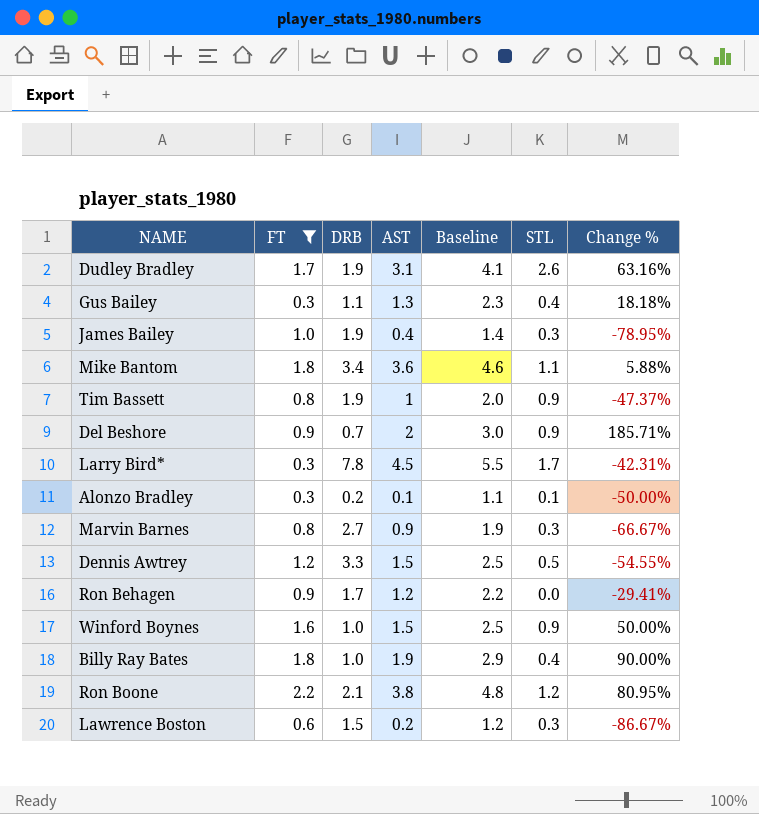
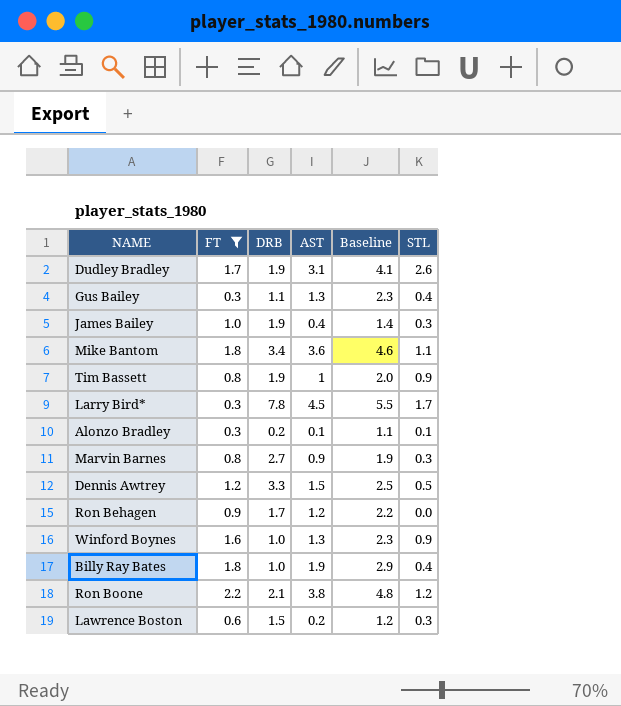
column Change % | formula: ([AST] - [DRB]) / [DRB] -> none
row Del Beshore: 0.9 | 0.7 | 2 | 3.0 | 0.9 | 185.71% -> none
Winford Boynes | AST: 1.5 -> 1.3
Winford Boynes | Baseline: 2.5 -> 2.3

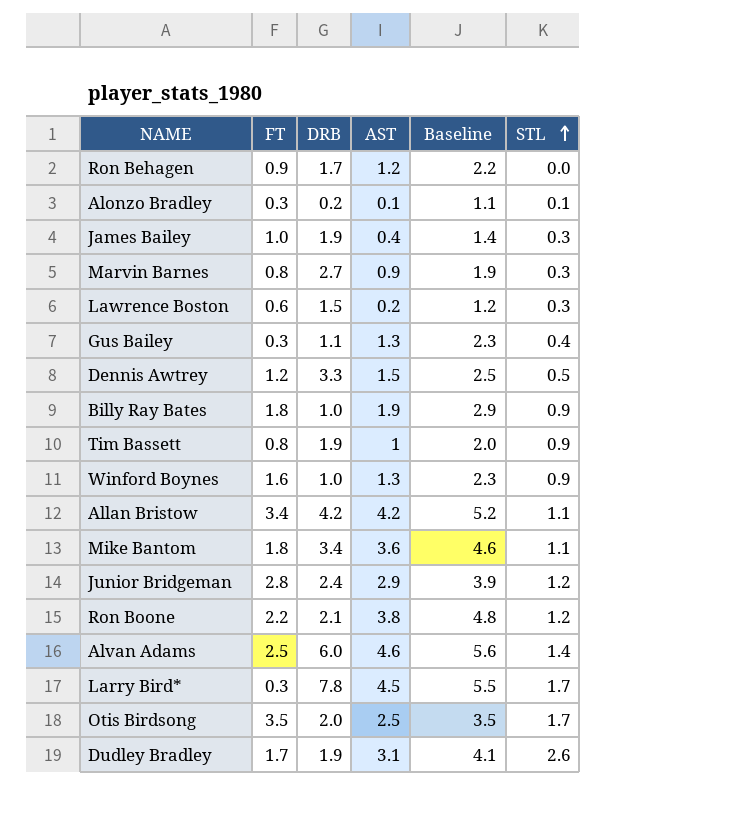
filter: FT <= 2.2 -> none
row order: none -> STL ascending
Billy Ray Bates | STL: 0.4 -> 0.9

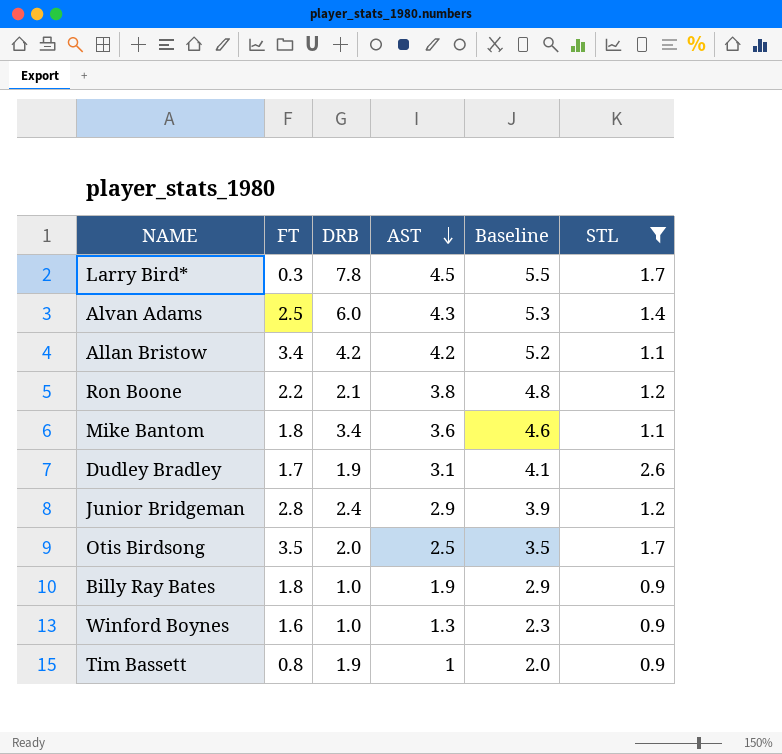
filter: none -> STL >= 0.9
row order: STL ascending -> AST descending
Alvan Adams | AST: 4.6 -> 4.3
Alvan Adams | Baseline: 5.6 -> 5.3

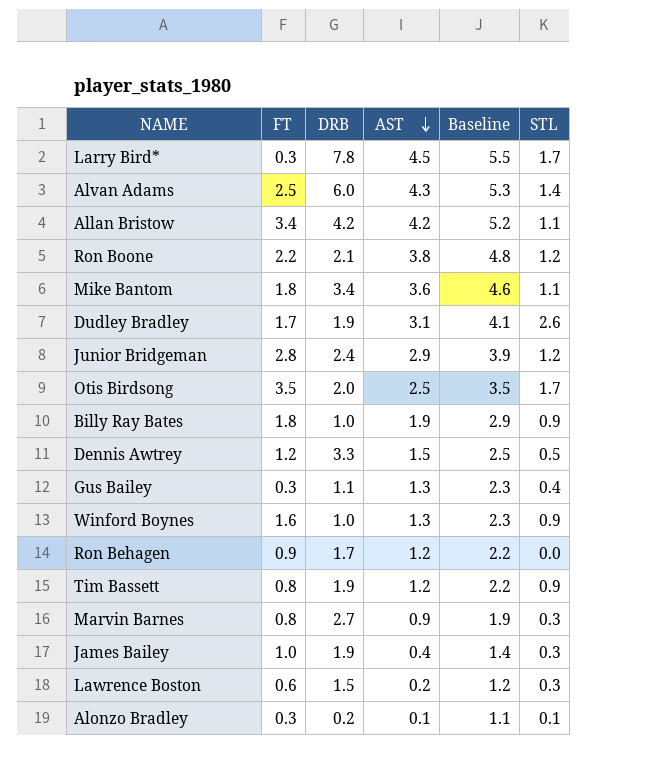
filter: STL >= 0.9 -> none
Tim Bassett | AST: 1 -> 1.2
Tim Bassett | Baseline: 2.0 -> 2.2

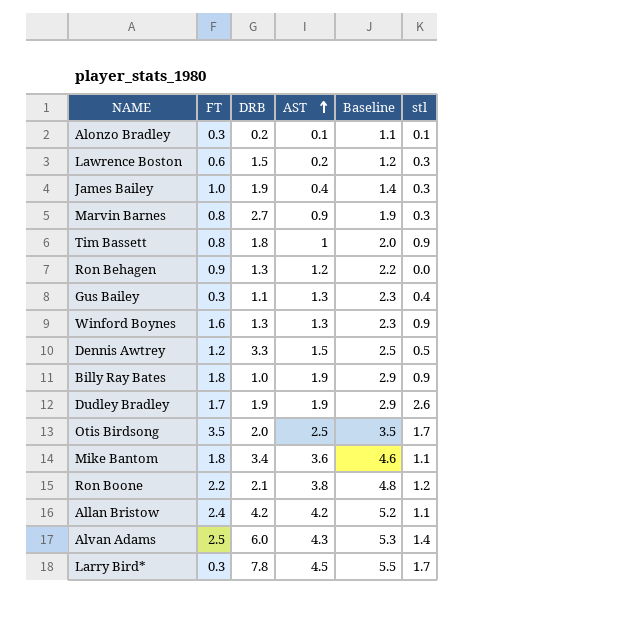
row order: AST descending -> AST ascending
column name: STL -> stl
row Junior Bridgeman: 2.8 | 2.4 | 2.9 | 3.9 | 1.2 -> none
Tim Bassett | DRB: 1.9 -> 1.8
Tim Bassett | AST: 1.2 -> 1
Tim Bassett | Baseline: 2.2 -> 2.0
Ron Behagen | DRB: 1.7 -> 1.3
Winford Boynes | DRB: 1.0 -> 1.3
Dudley Bradley | AST: 3.1 -> 1.9
Dudley Bradley | Baseline: 4.1 -> 2.9
Allan Bristow | FT: 3.4 -> 2.4

